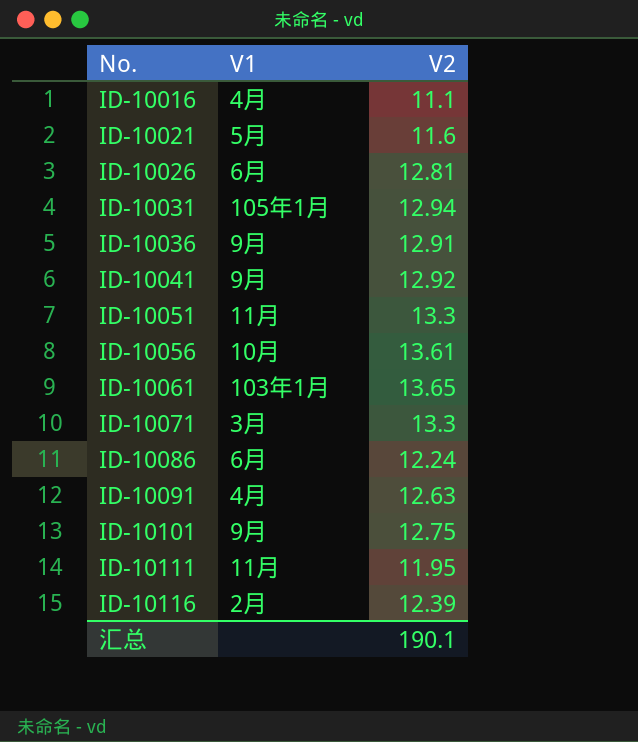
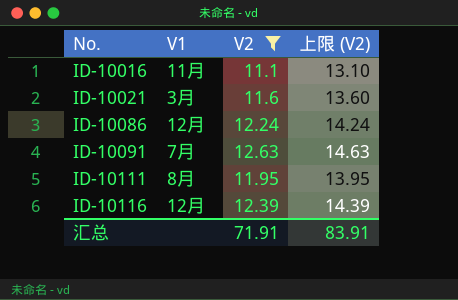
filter: none -> V2 <= 12.63
column 上限 (V2) | formula: none -> [V2] + 2
ID-10016 | V1: 4月 -> 11月
ID-10021 | V1: 5月 -> 3月
ID-10086 | V1: 6月 -> 12月
ID-10091 | V1: 4月 -> 7月
ID-10111 | V1: 11月 -> 8月
ID-10116 | V1: 2月 -> 12月
汇总 | V2: 190.1 -> 71.91

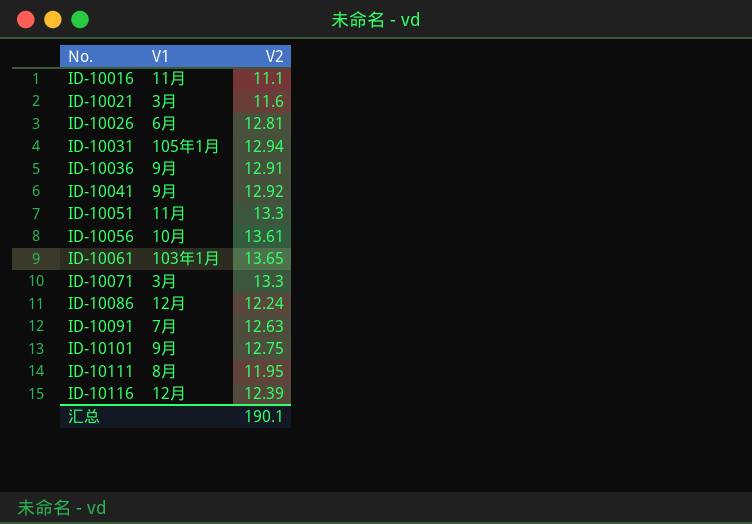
filter: V2 <= 12.63 -> none
column 上限 (V2) | formula: [V2] + 2 -> none
汇总 | V2: 71.91 -> 190.1

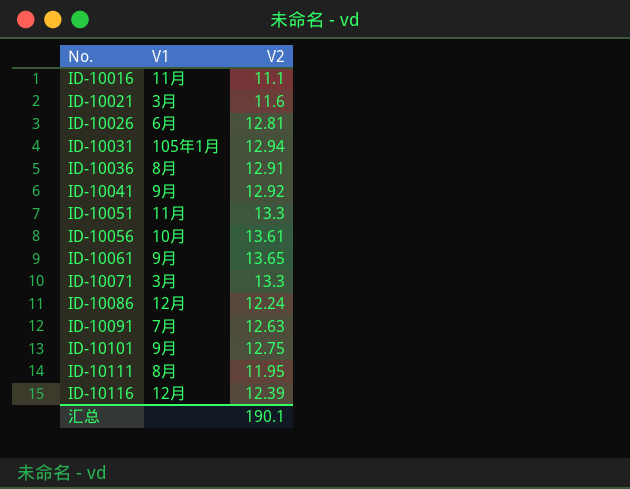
ID-10036 | V1: 9月 -> 8月
ID-10061 | V1: 103年1月 -> 9月

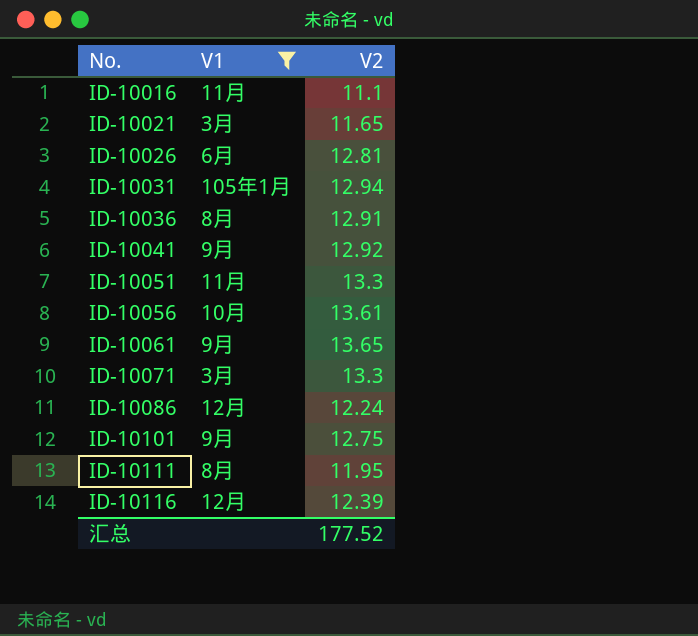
filter: none -> V1 != 7月
ID-10021 | V2: 11.6 -> 11.65
汇总 | V2: 190.1 -> 177.52

